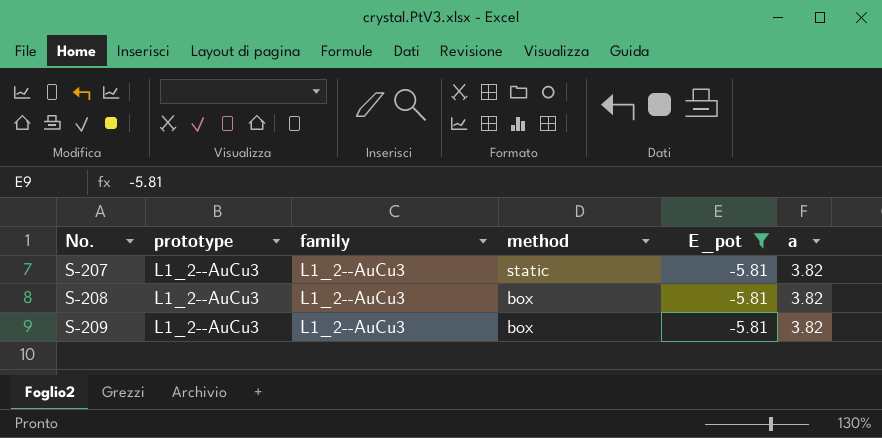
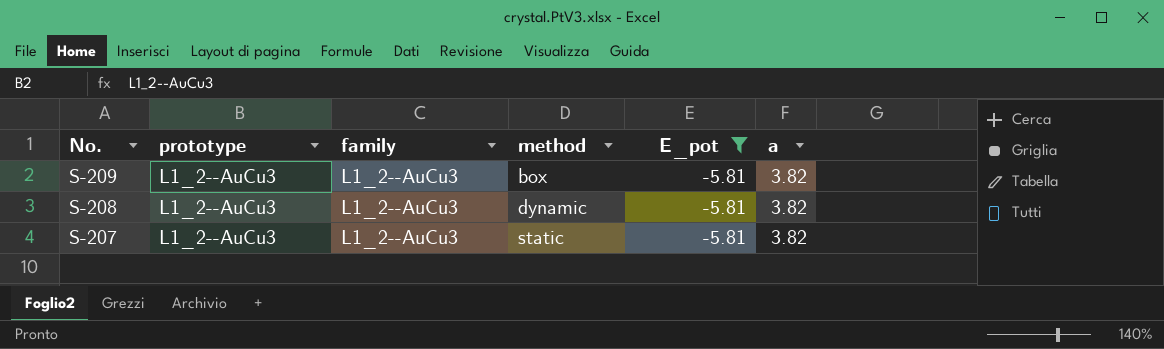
row order: No. ascending -> No. descending
S-208 | method: box -> dynamic

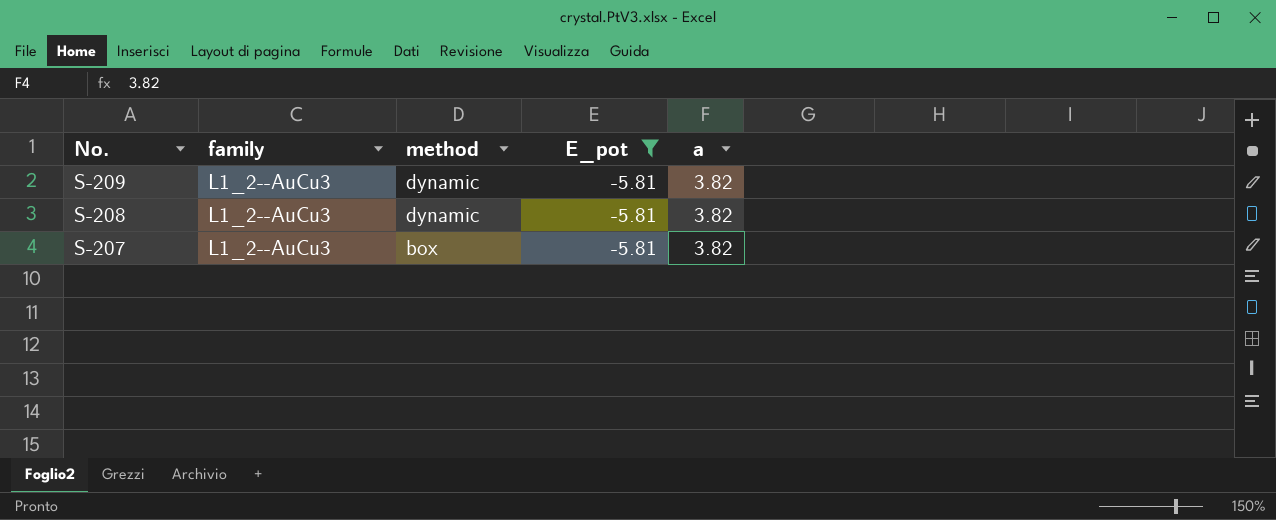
column prototype | position: 2 -> none
S-209 | method: box -> dynamic
S-207 | method: static -> box

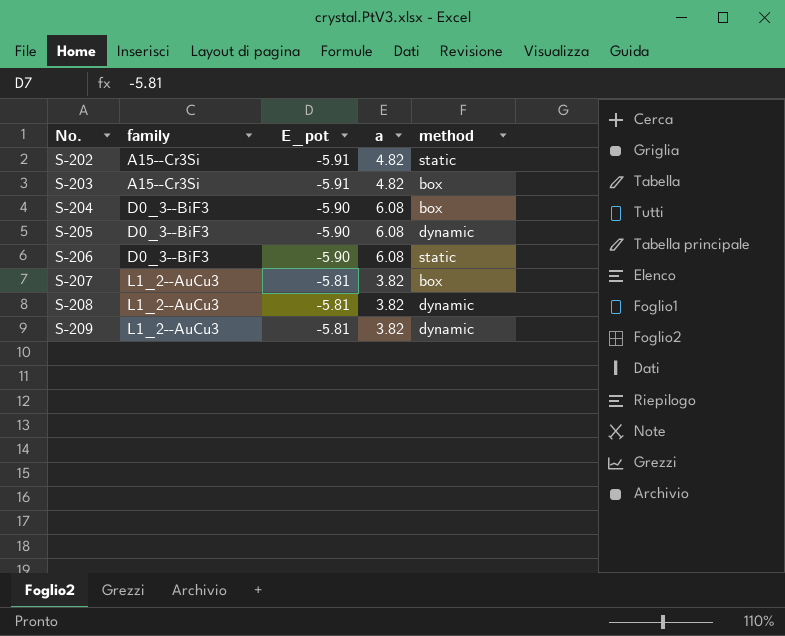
filter: E_pot = -5.81 -> none
row order: No. descending -> No. ascending
column method | position: 3 -> 5

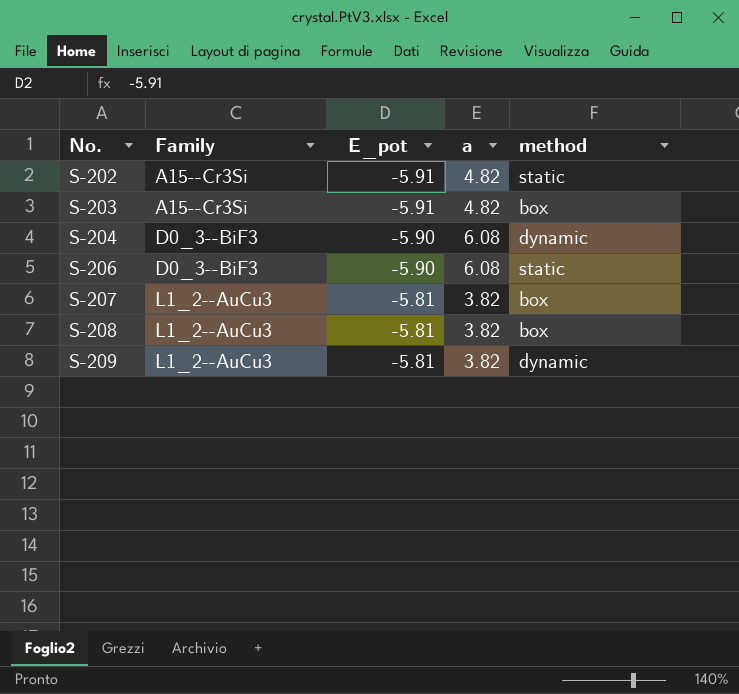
column name: family -> Family
row S-205: D0_3--BiF3 | -5.90 | 6.08 | dynamic -> none
S-204 | method: box -> dynamic
S-208 | method: dynamic -> box

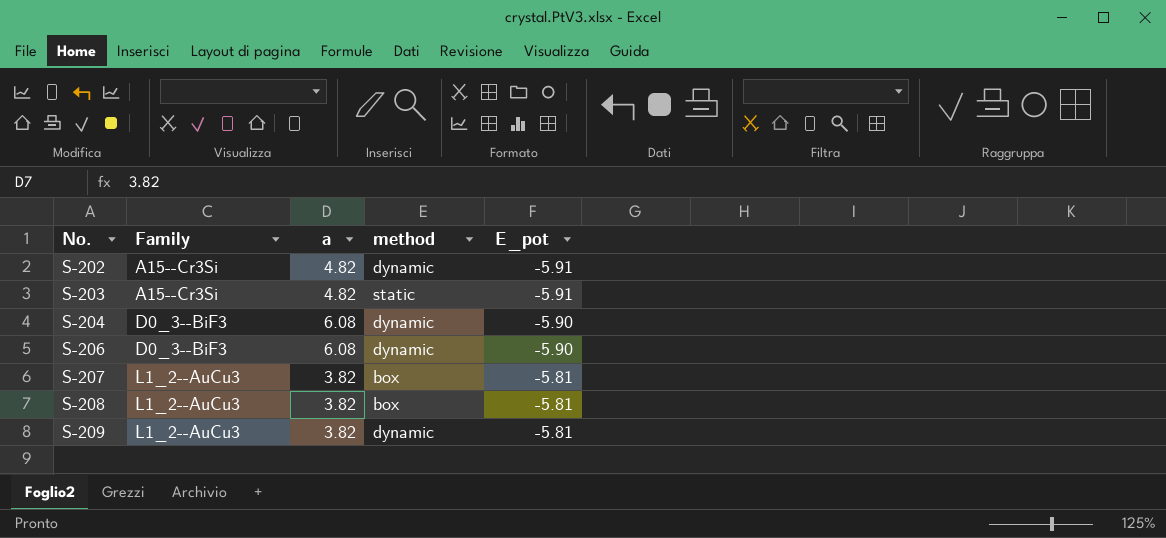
column E_pot | position: 3 -> 5
S-202 | method: static -> dynamic
S-203 | method: box -> static
S-206 | method: static -> dynamic

